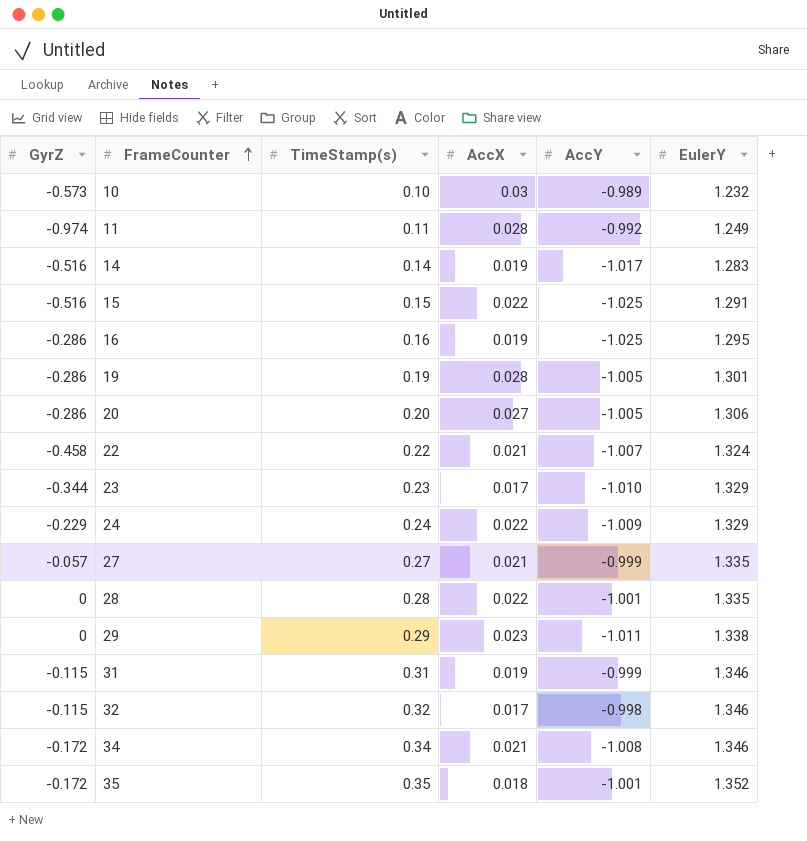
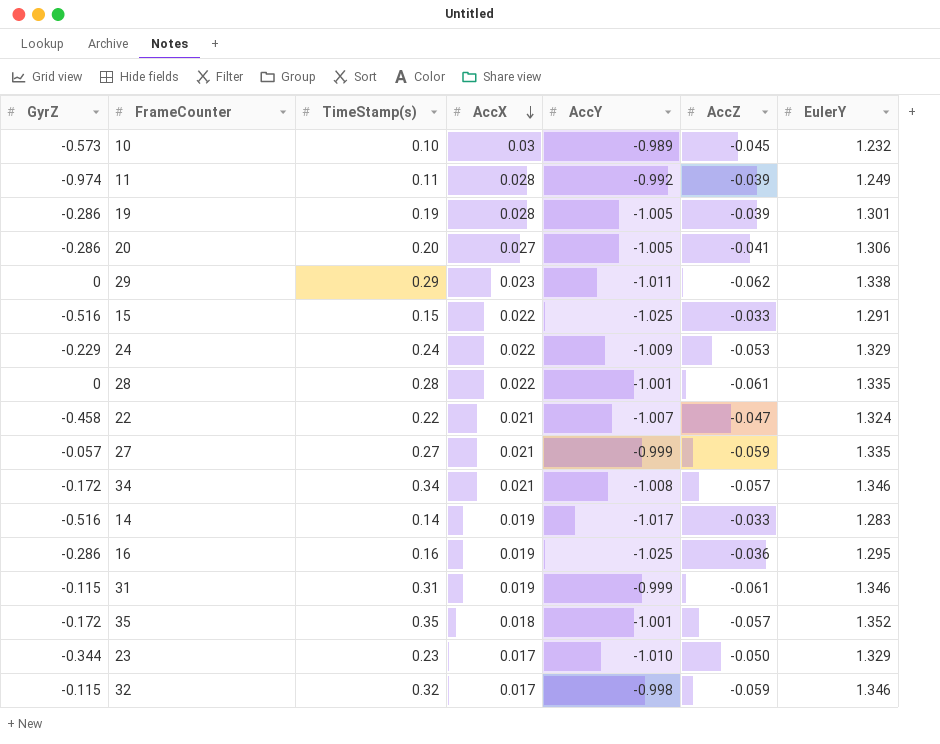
row order: FrameCounter ascending -> AccX descending
column AccZ | position: none -> 6

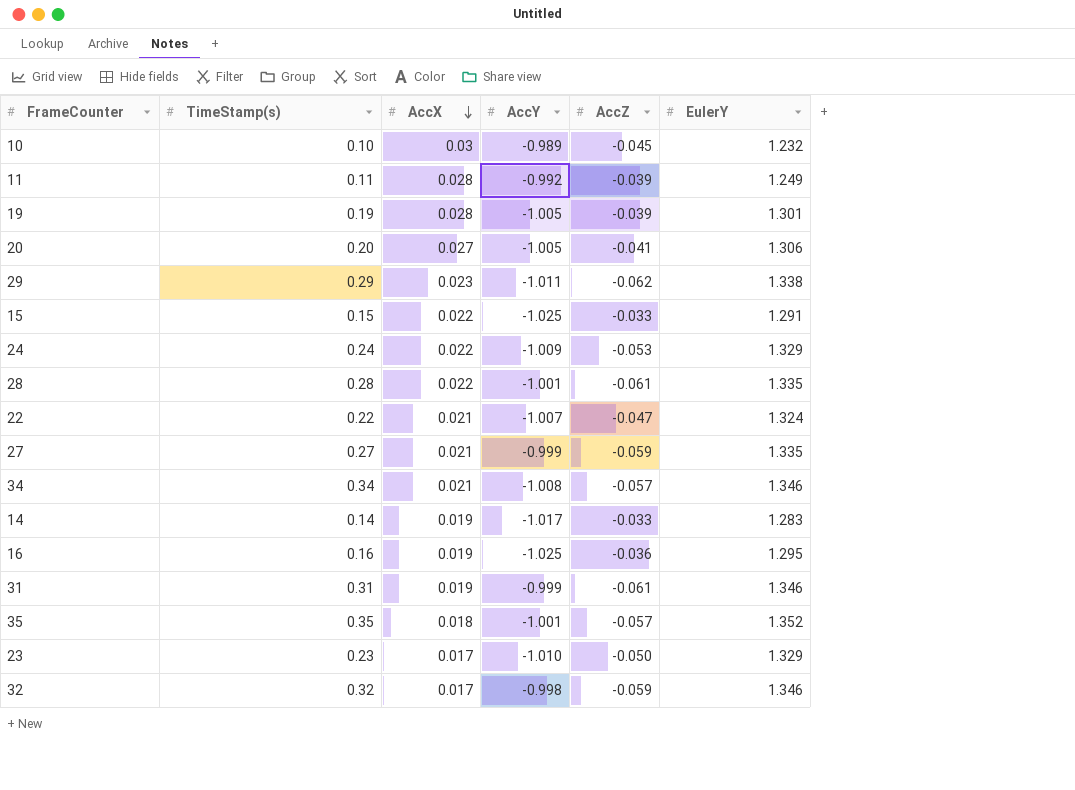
column GyrZ | position: 1 -> none

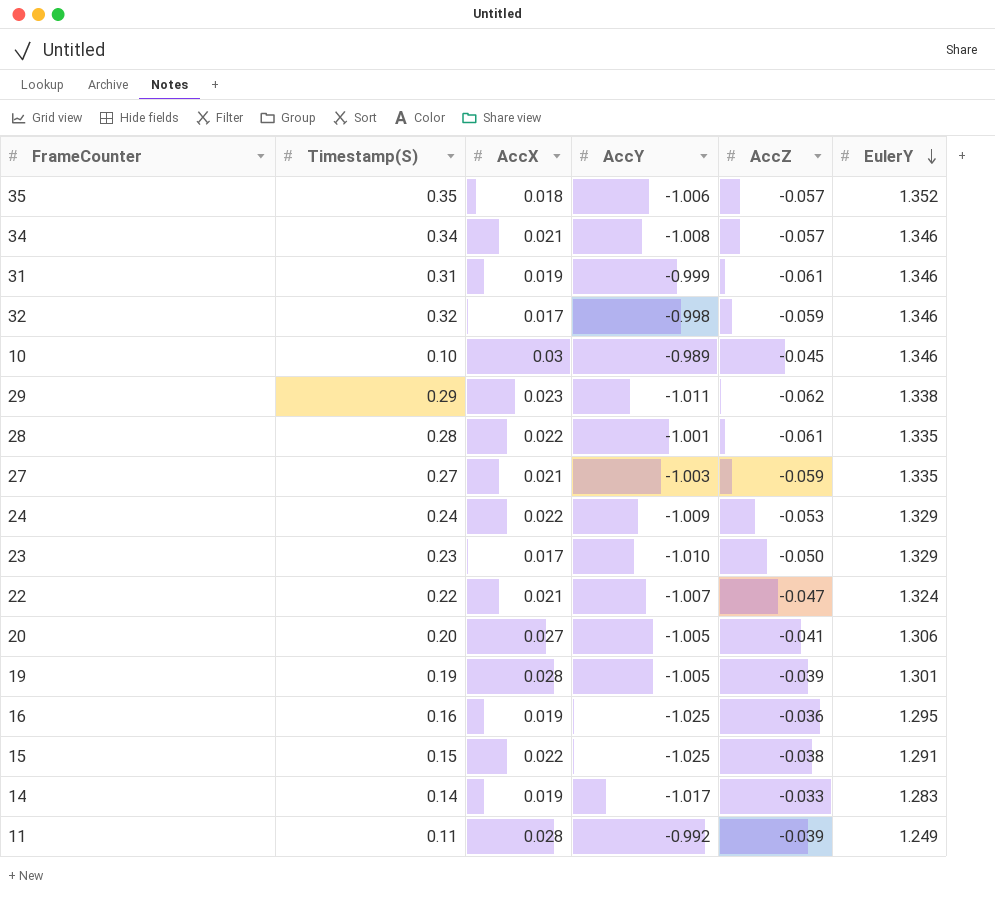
row order: AccX descending -> EulerY descending
column name: TimeStamp(s) -> Timestamp(S)
35 | AccY: -1.001 -> -1.006
10 | EulerY: 1.232 -> 1.346
27 | AccY: -0.999 -> -1.003
15 | AccZ: -0.033 -> -0.038

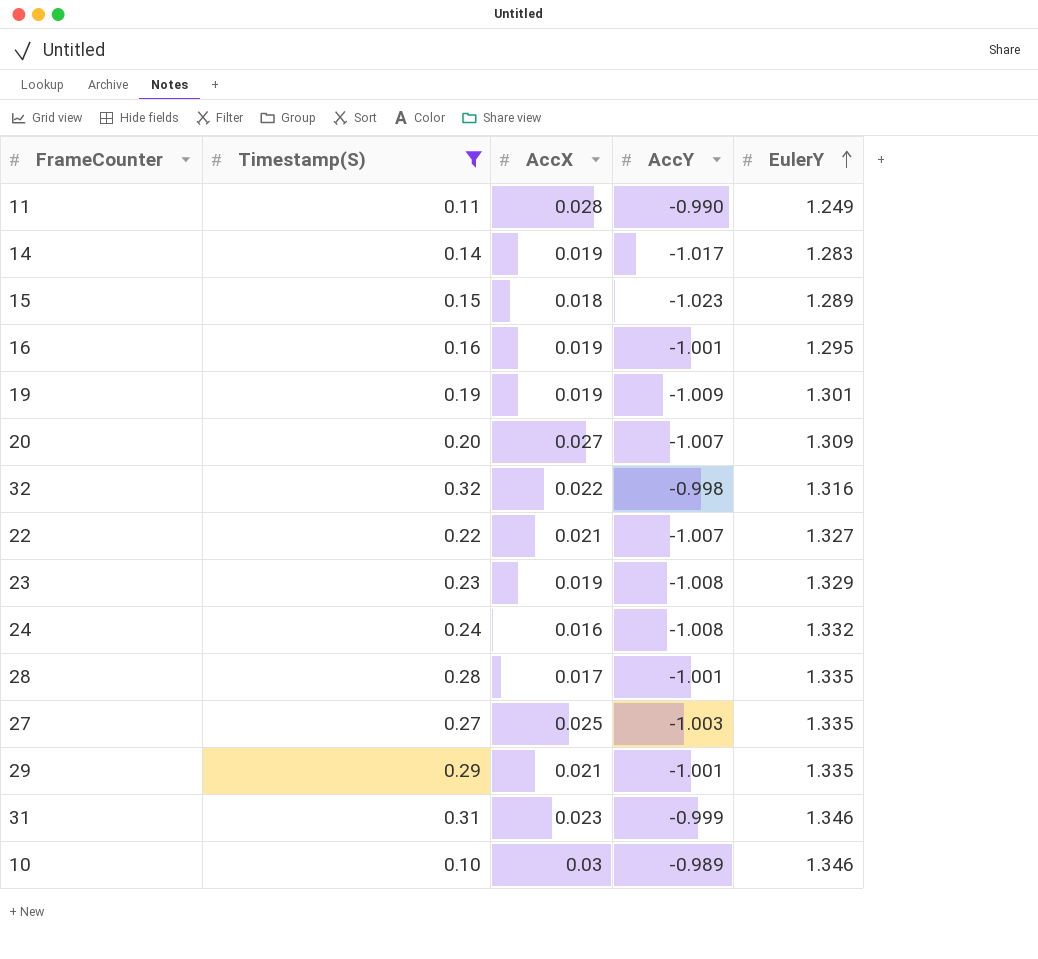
filter: none -> Timestamp(S) <= 0.32
row order: EulerY descending -> EulerY ascending
column AccZ | position: 5 -> none
11 | AccY: -0.992 -> -0.990
15 | AccX: 0.022 -> 0.018
15 | AccY: -1.025 -> -1.023
15 | EulerY: 1.291 -> 1.289
16 | AccY: -1.025 -> -1.001
19 | AccX: 0.028 -> 0.019
19 | AccY: -1.005 -> -1.009
20 | AccY: -1.005 -> -1.007
20 | EulerY: 1.306 -> 1.309
32 | AccX: 0.017 -> 0.022
32 | EulerY: 1.346 -> 1.316
22 | EulerY: 1.324 -> 1.327
23 | AccX: 0.017 -> 0.019
23 | AccY: -1.010 -> -1.008
24 | AccX: 0.022 -> 0.016
24 | AccY: -1.009 -> -1.008
24 | EulerY: 1.329 -> 1.332
28 | AccX: 0.022 -> 0.017
27 | AccX: 0.021 -> 0.025
29 | AccX: 0.023 -> 0.021
29 | AccY: -1.011 -> -1.001
29 | EulerY: 1.338 -> 1.335
31 | AccX: 0.019 -> 0.023

